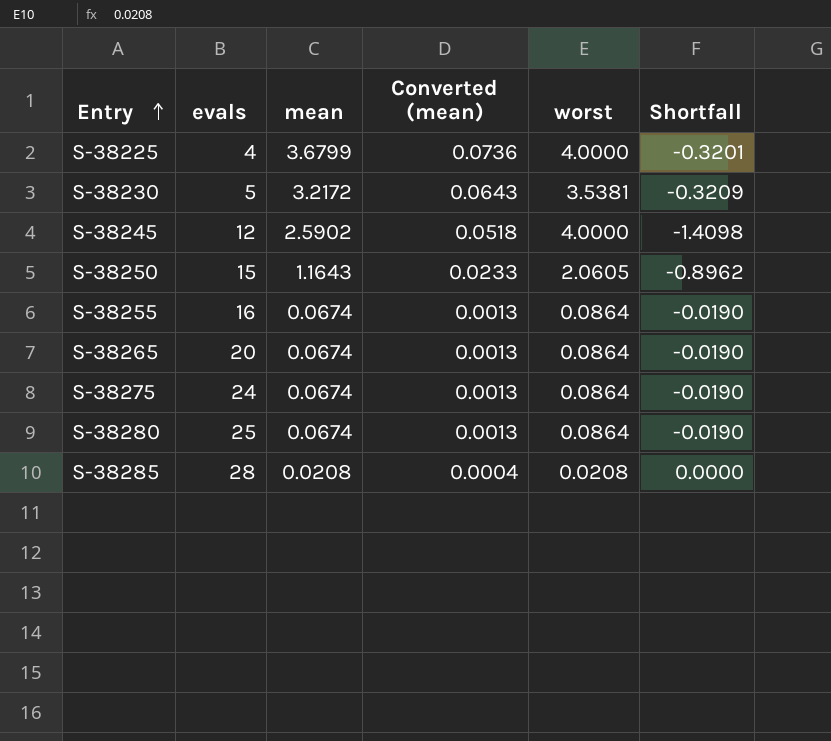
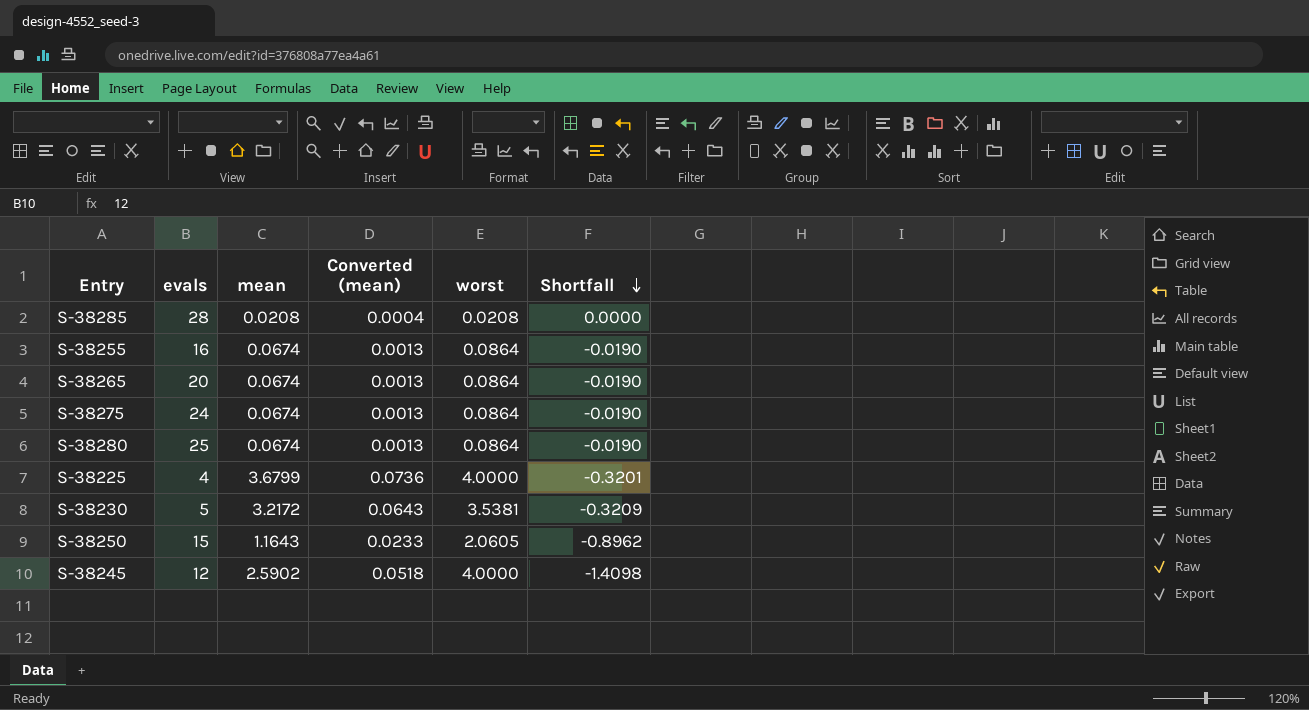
row order: Entry ascending -> Shortfall descending

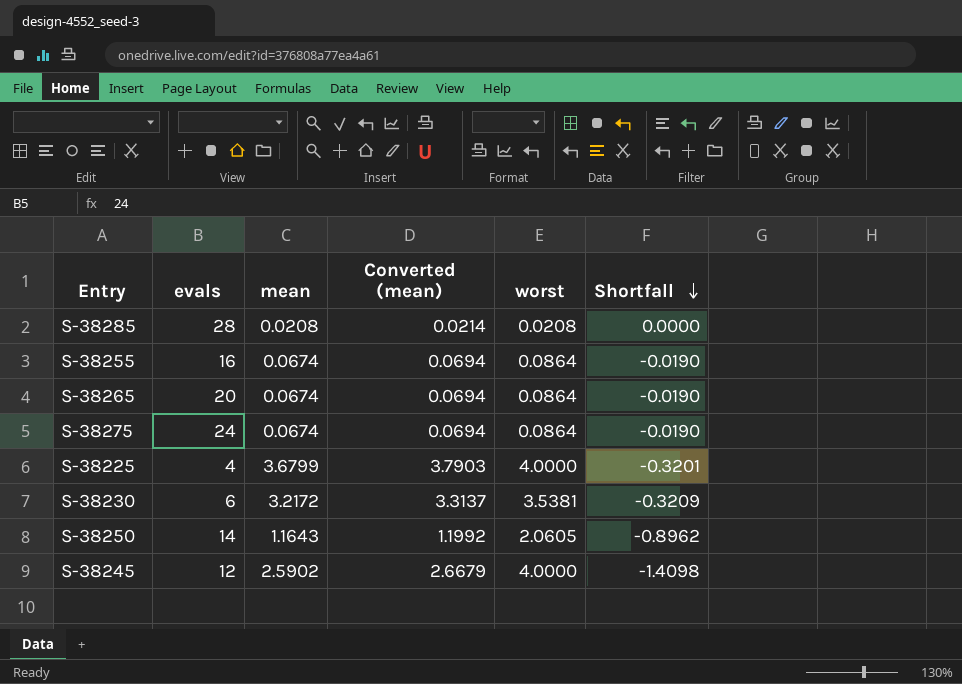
column Converted (mean) | formula: [mean] * 0.02 -> [mean] * 1.03
row S-38280: 25 | 0.0674 | 0.0013 | 0.0864 | -0.0190 -> none
S-38230 | evals: 5 -> 6
S-38250 | evals: 15 -> 14

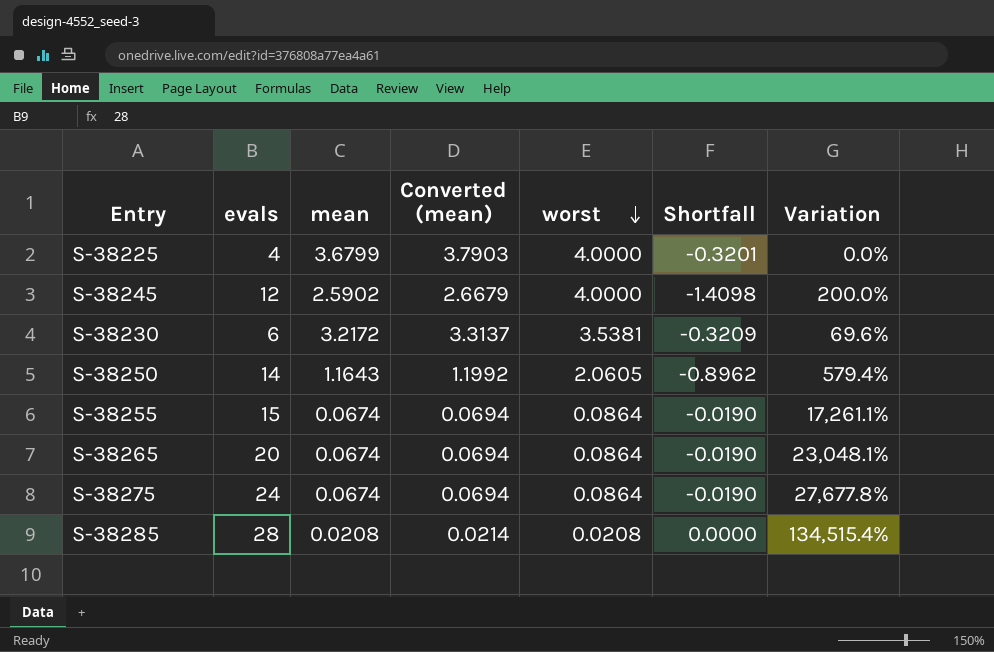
row order: Shortfall descending -> worst descending
column Variation | formula: none -> ([evals] - [worst]) / [worst]
S-38255 | evals: 16 -> 15

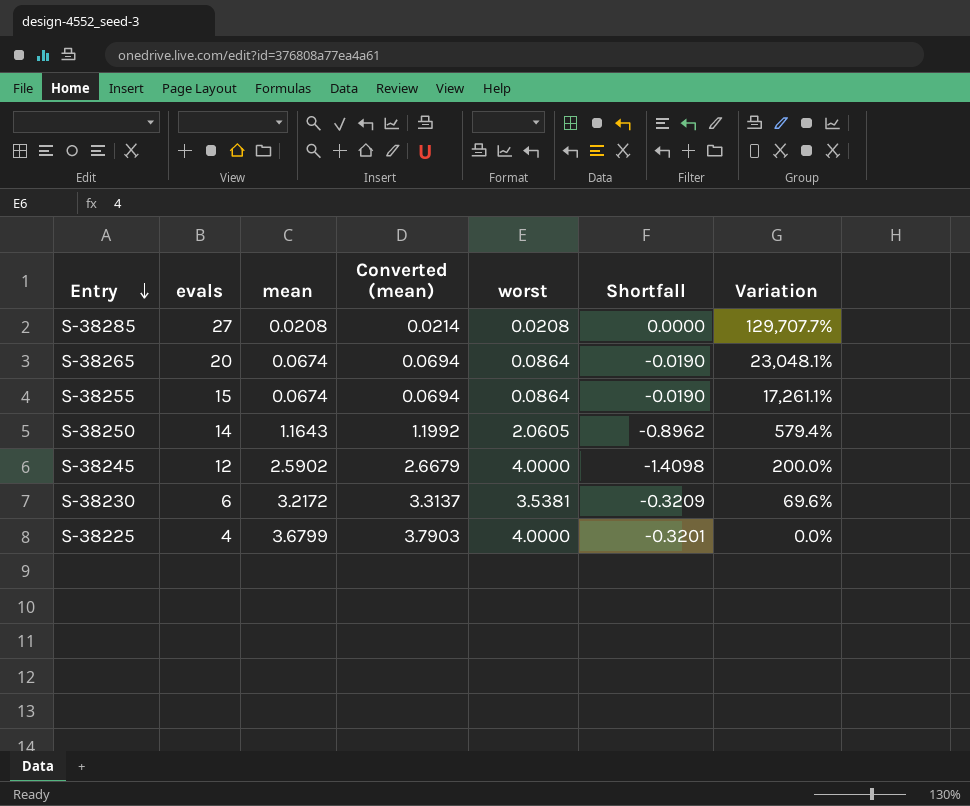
row order: worst descending -> Entry descending
row S-38275: 24 | 0.0674 | 0.0694 | 0.0864 | -0.0190 | 27,677.8% -> none
S-38285 | evals: 28 -> 27
S-38285 | Variation: 134,515.4% -> 129,707.7%

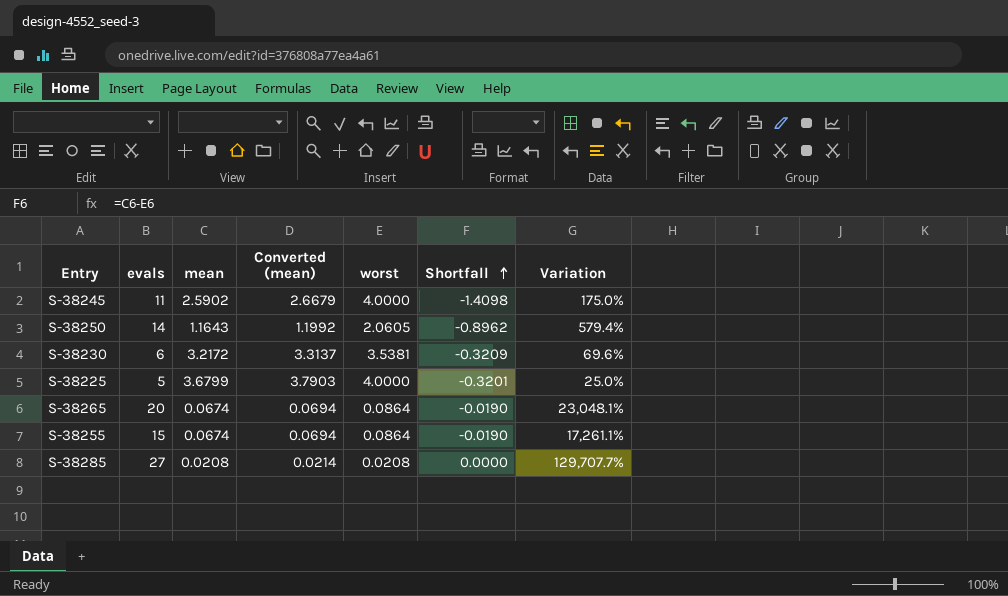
row order: Entry descending -> Shortfall ascending
S-38245 | evals: 12 -> 11
S-38245 | Variation: 200.0% -> 175.0%
S-38225 | evals: 4 -> 5
S-38225 | Variation: 0.0% -> 25.0%

